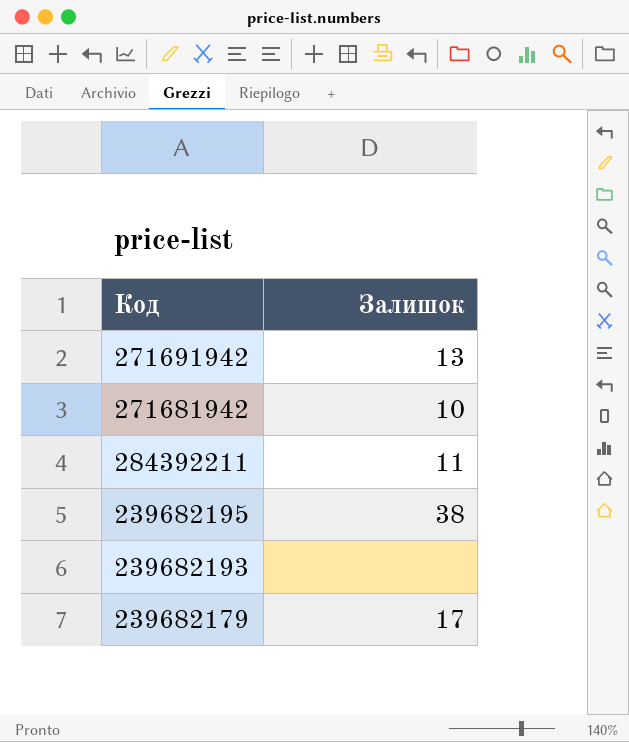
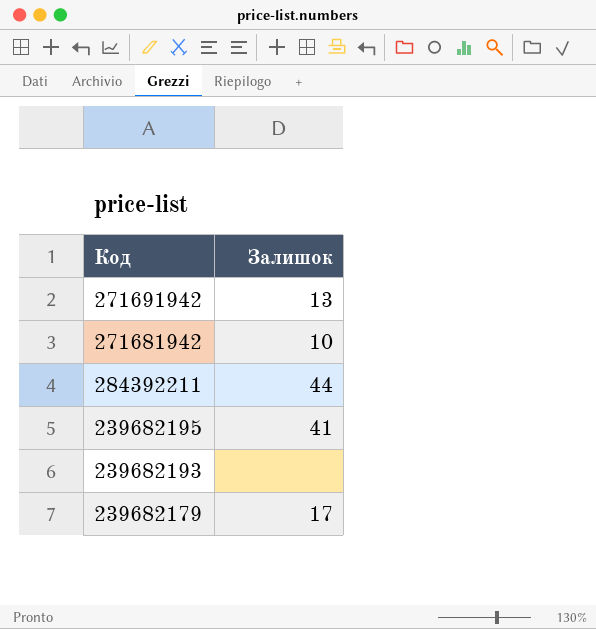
284392211 | Залишок: 11 -> 44
239682195 | Залишок: 38 -> 41

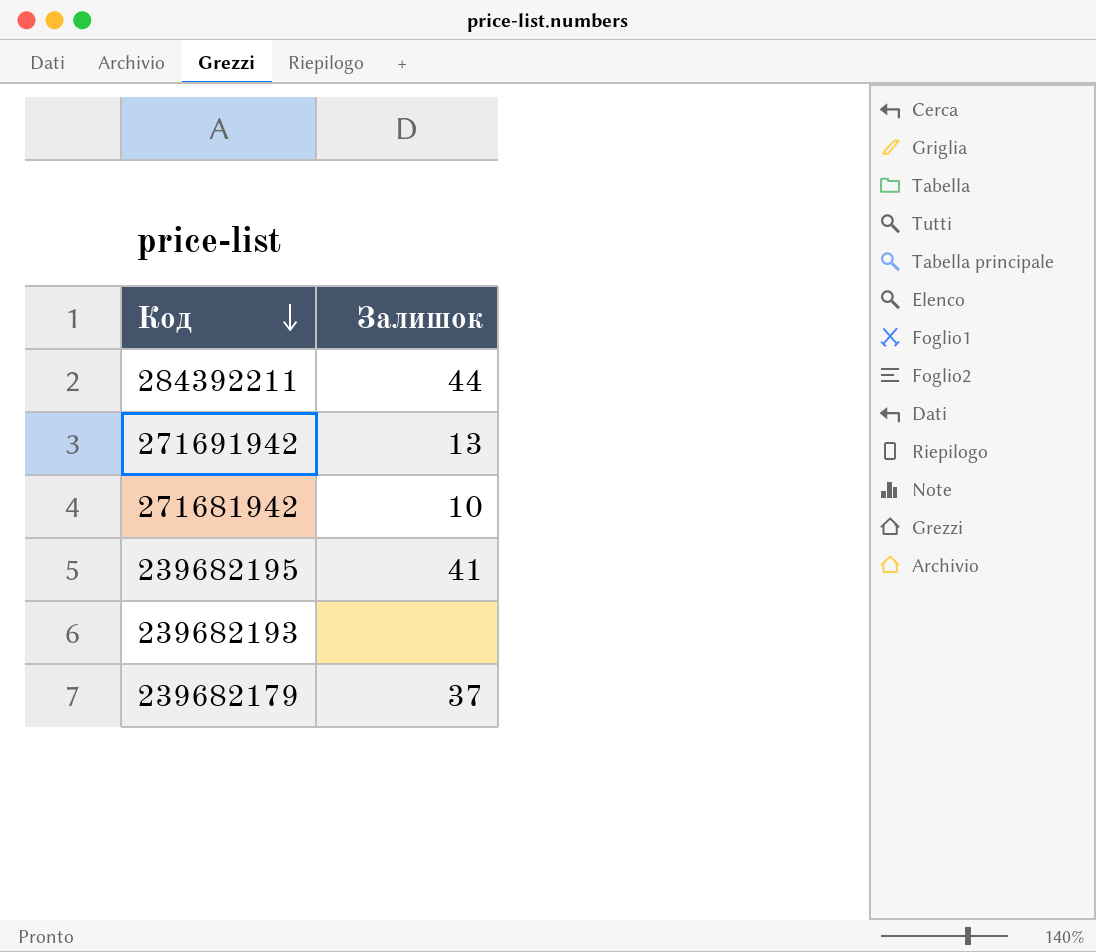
row order: none -> Код descending
239682179 | Залишок: 17 -> 37

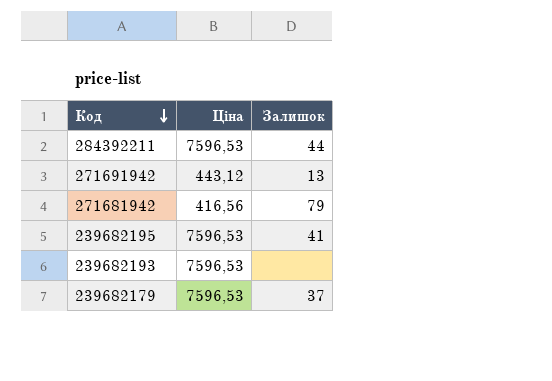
column Ціна | position: none -> 2
271681942 | Залишок: 10 -> 79

